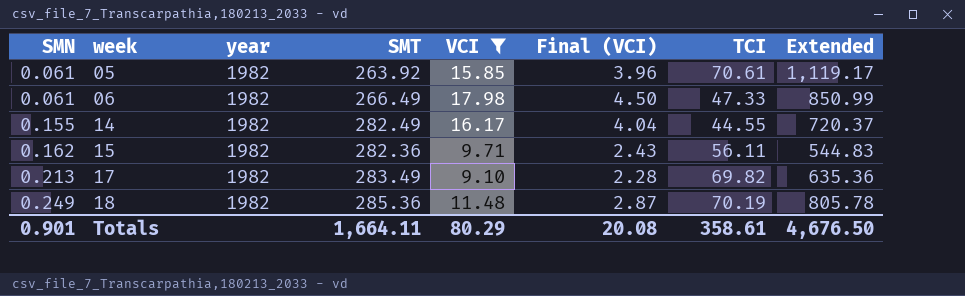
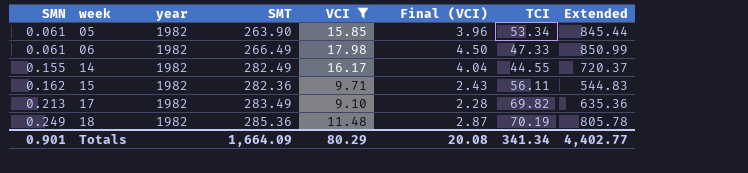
05 | SMT: 263.92 -> 263.90
05 | TCI: 70.61 -> 53.34
05 | Extended: 1,119.17 -> 845.44
Totals | SMT: 1,664.11 -> 1,664.09
Totals | TCI: 358.61 -> 341.34
Totals | Extended: 4,676.50 -> 4,402.77

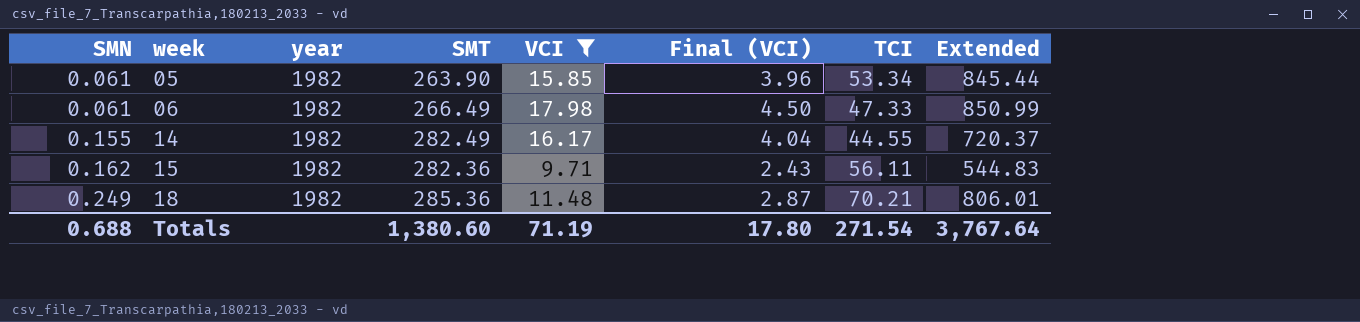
row 17: 0.213 | 1982 | 283.49 | 9.10 | 2.28 | 69.82 | 635.36 -> none
18 | TCI: 70.19 -> 70.21
18 | Extended: 805.78 -> 806.01
Totals | SMN: 0.901 -> 0.688
Totals | SMT: 1,664.09 -> 1,380.60
Totals | VCI: 80.29 -> 71.19
Totals | Final (VCI): 20.08 -> 17.80
Totals | TCI: 341.34 -> 271.54
Totals | Extended: 4,402.77 -> 3,767.64

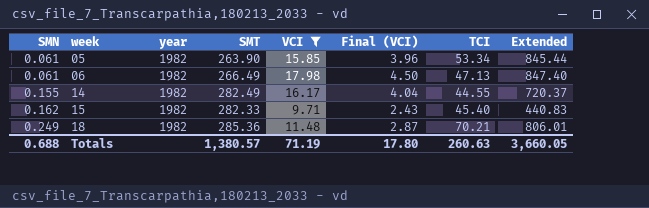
06 | TCI: 47.33 -> 47.13
06 | Extended: 850.99 -> 847.40
15 | SMT: 282.36 -> 282.33
15 | TCI: 56.11 -> 45.40
15 | Extended: 544.83 -> 440.83
Totals | SMT: 1,380.60 -> 1,380.57
Totals | TCI: 271.54 -> 260.63
Totals | Extended: 3,767.64 -> 3,660.05

